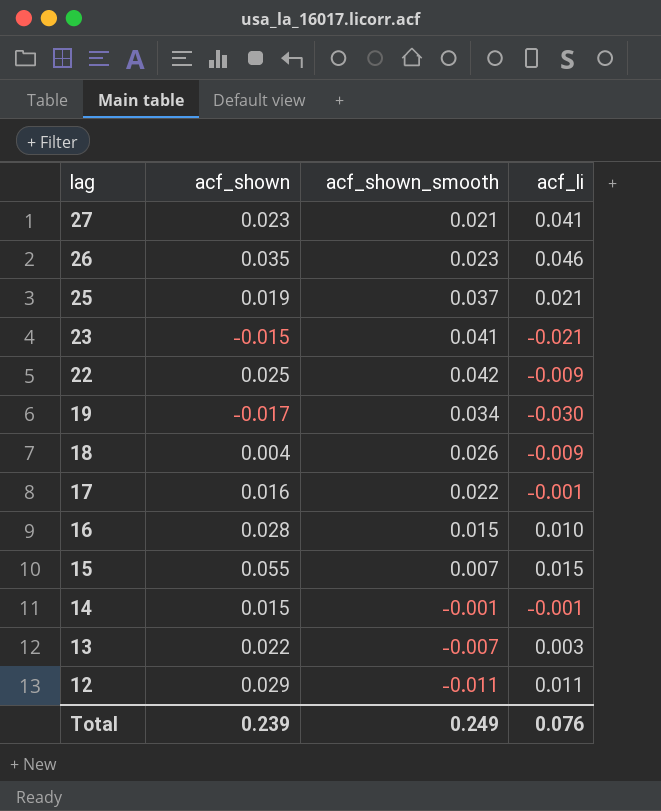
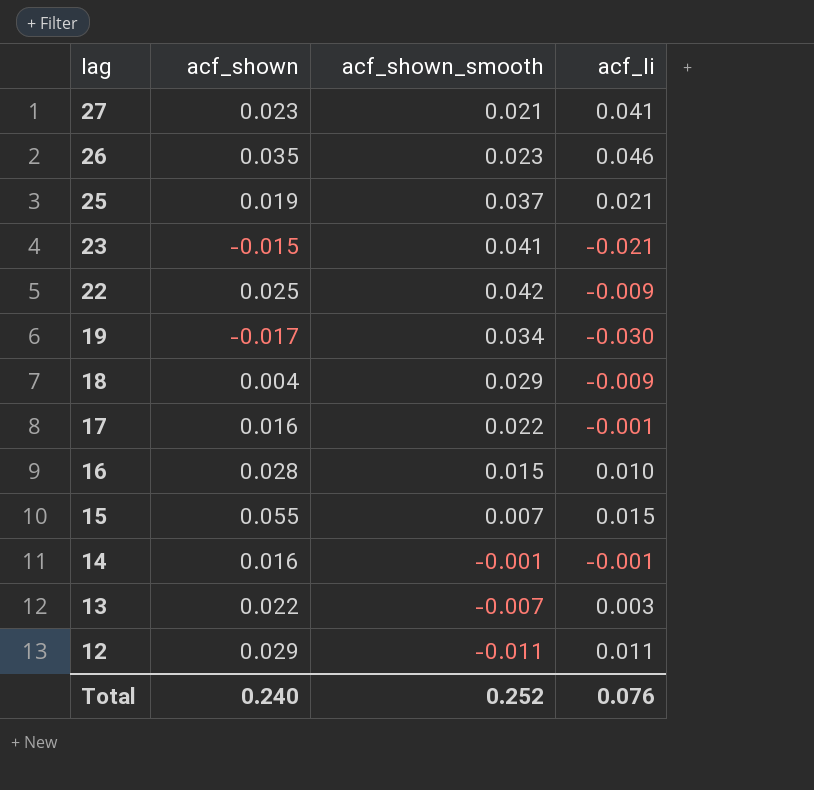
18 | acf_shown_smooth: 0.026 -> 0.029
14 | acf_shown: 0.015 -> 0.016
Total | acf_shown: 0.239 -> 0.240
Total | acf_shown_smooth: 0.249 -> 0.252

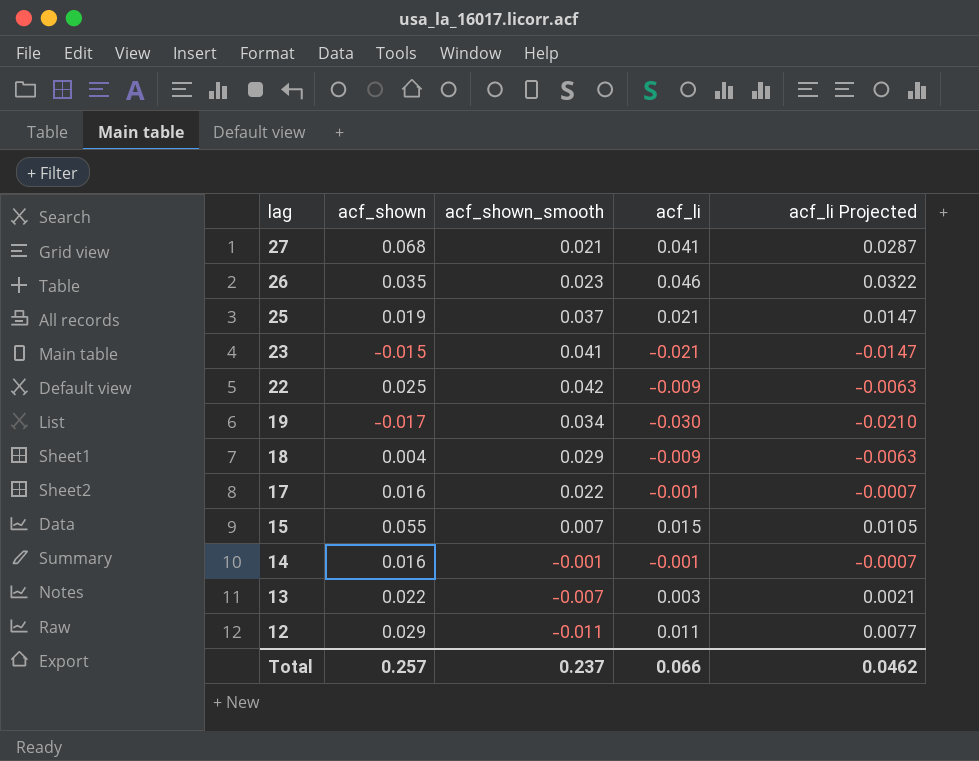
column acf_li Projected | formula: none -> [acf_li] * 0.7
row 16: 0.028 | 0.015 | 0.010 -> none
27 | acf_shown: 0.023 -> 0.068
Total | acf_shown: 0.240 -> 0.257
Total | acf_shown_smooth: 0.252 -> 0.237
Total | acf_li: 0.076 -> 0.066

